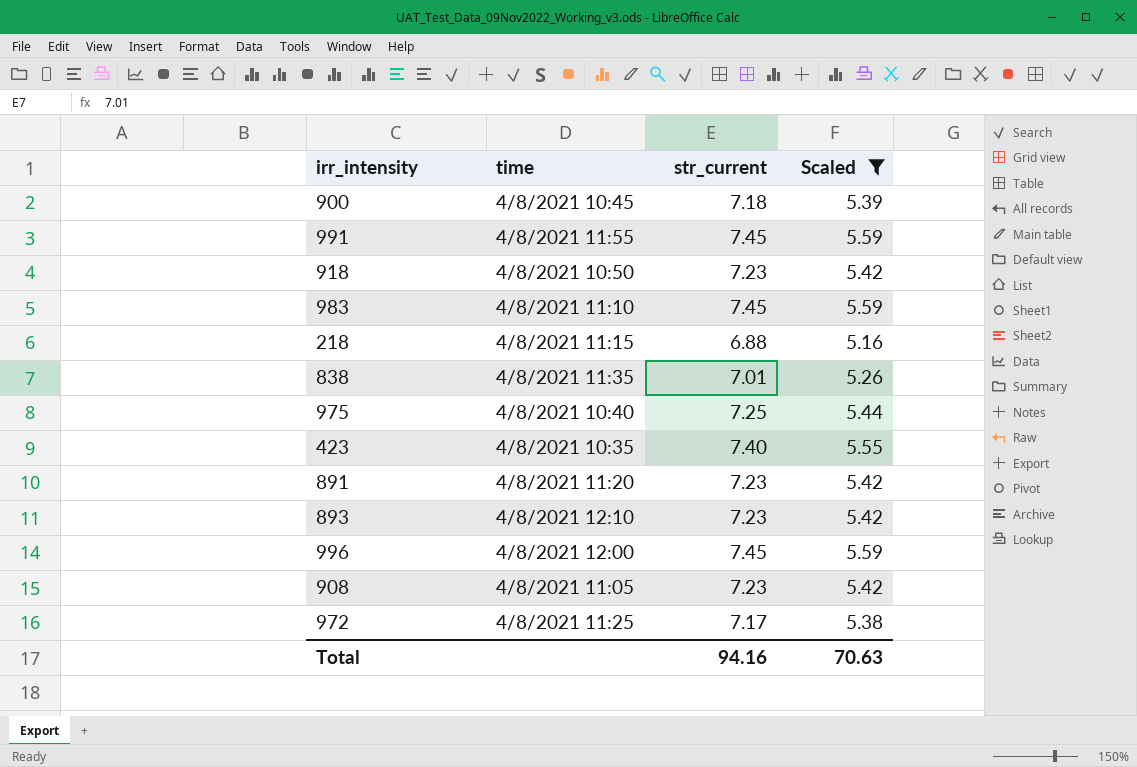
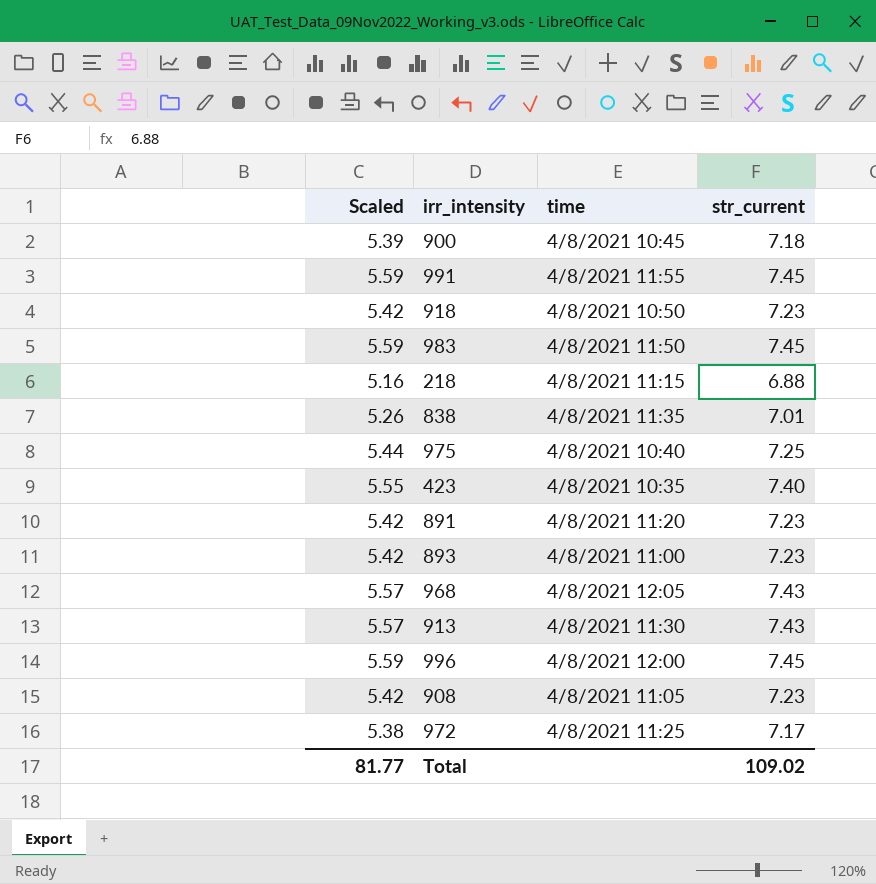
filter: Scaled != 5.57 -> none
column Scaled | position: 4 -> 1
983 | time: 4/8/2021 11:10 -> 4/8/2021 11:50
893 | time: 4/8/2021 12:10 -> 4/8/2021 11:00
Total | Scaled: 70.63 -> 81.77
Total | str_current: 94.16 -> 109.02

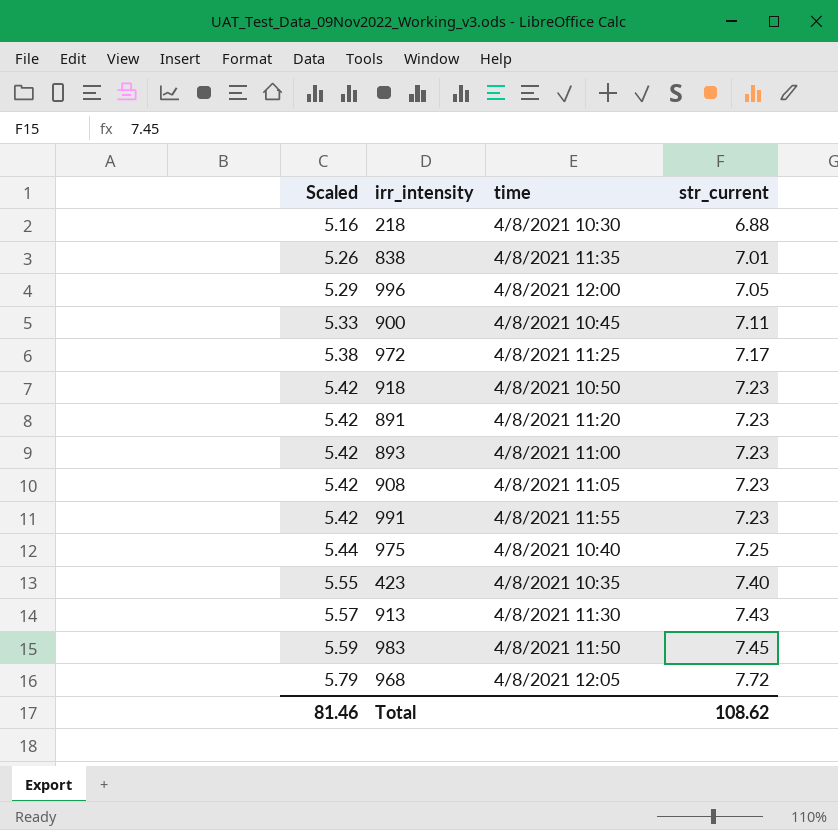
row order: none -> Scaled ascending
218 | time: 4/8/2021 11:15 -> 4/8/2021 10:30
996 | Scaled: 5.59 -> 5.29
996 | str_current: 7.45 -> 7.05
900 | Scaled: 5.39 -> 5.33
900 | str_current: 7.18 -> 7.11
991 | Scaled: 5.59 -> 5.42
991 | str_current: 7.45 -> 7.23
968 | Scaled: 5.57 -> 5.79
968 | str_current: 7.43 -> 7.72
Total | Scaled: 81.77 -> 81.46
Total | str_current: 109.02 -> 108.62

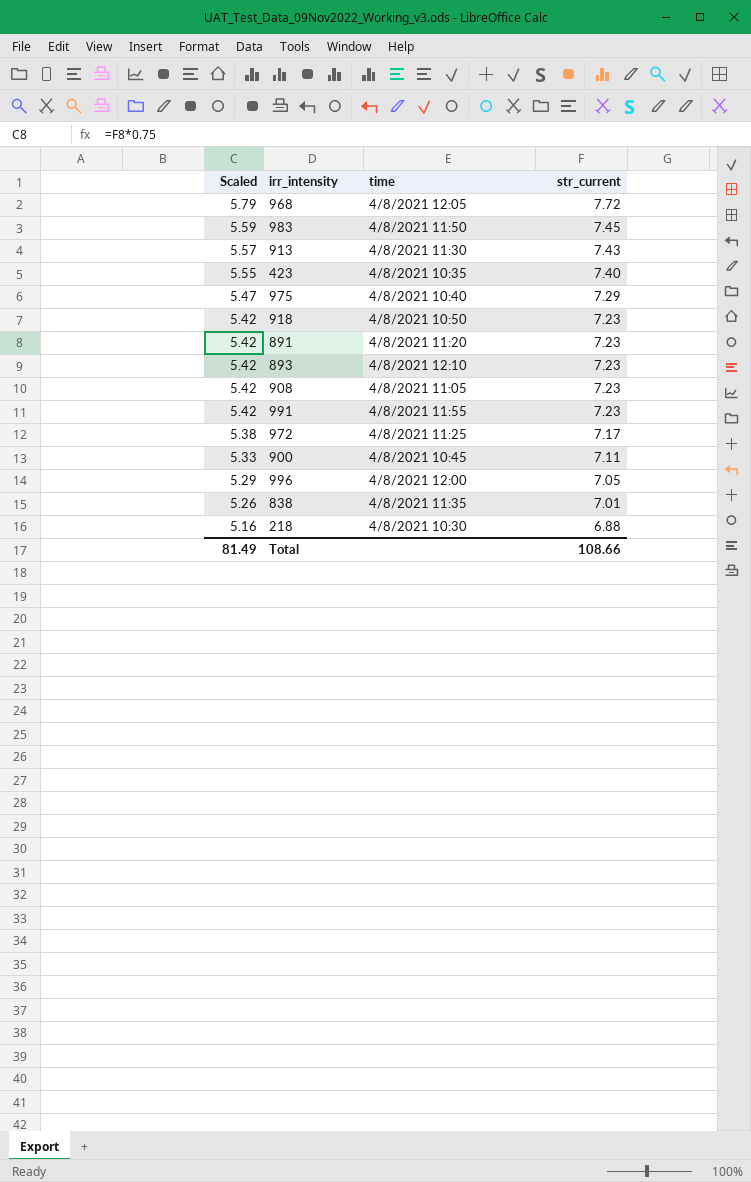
row order: Scaled ascending -> Scaled descending
975 | Scaled: 5.44 -> 5.47
975 | str_current: 7.25 -> 7.29
893 | time: 4/8/2021 11:00 -> 4/8/2021 12:10
Total | Scaled: 81.46 -> 81.49
Total | str_current: 108.62 -> 108.66

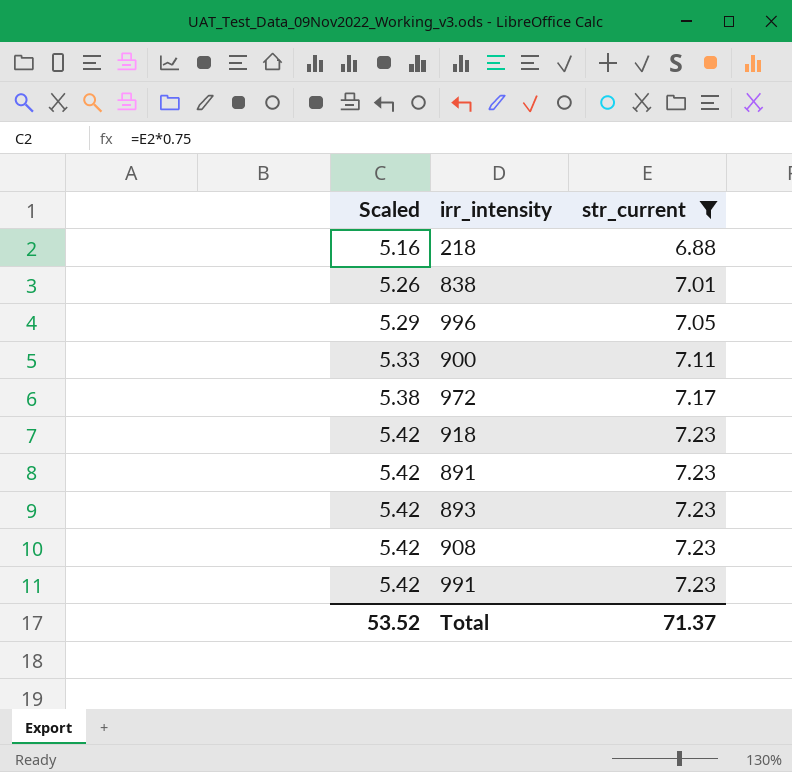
filter: none -> str_current <= 7.23
row order: Scaled descending -> Scaled ascending
column time | position: 3 -> none
Total | Scaled: 81.49 -> 53.52
Total | str_current: 108.66 -> 71.37

